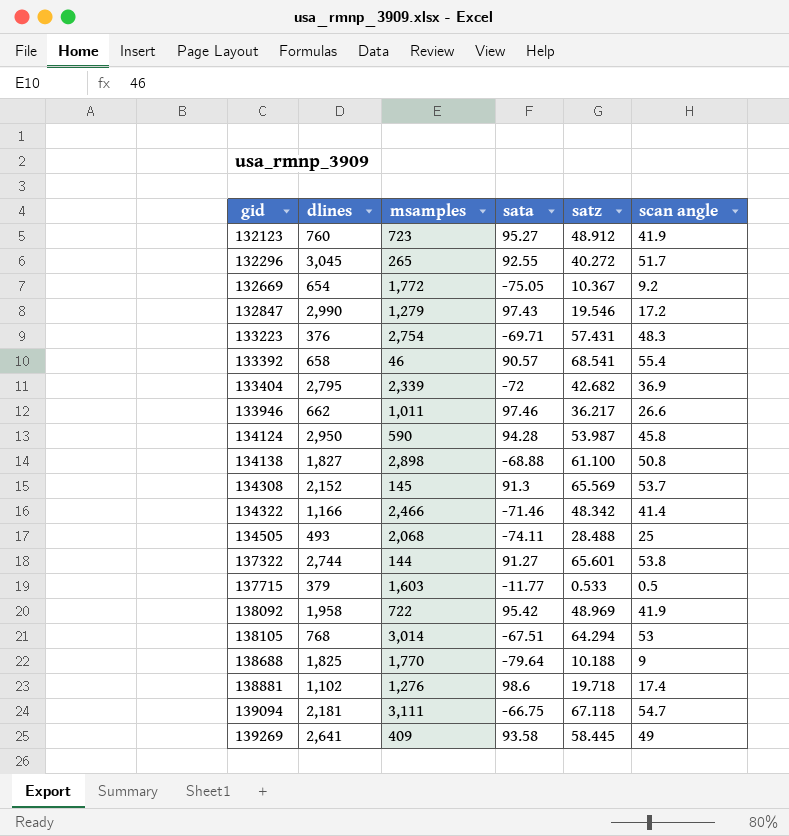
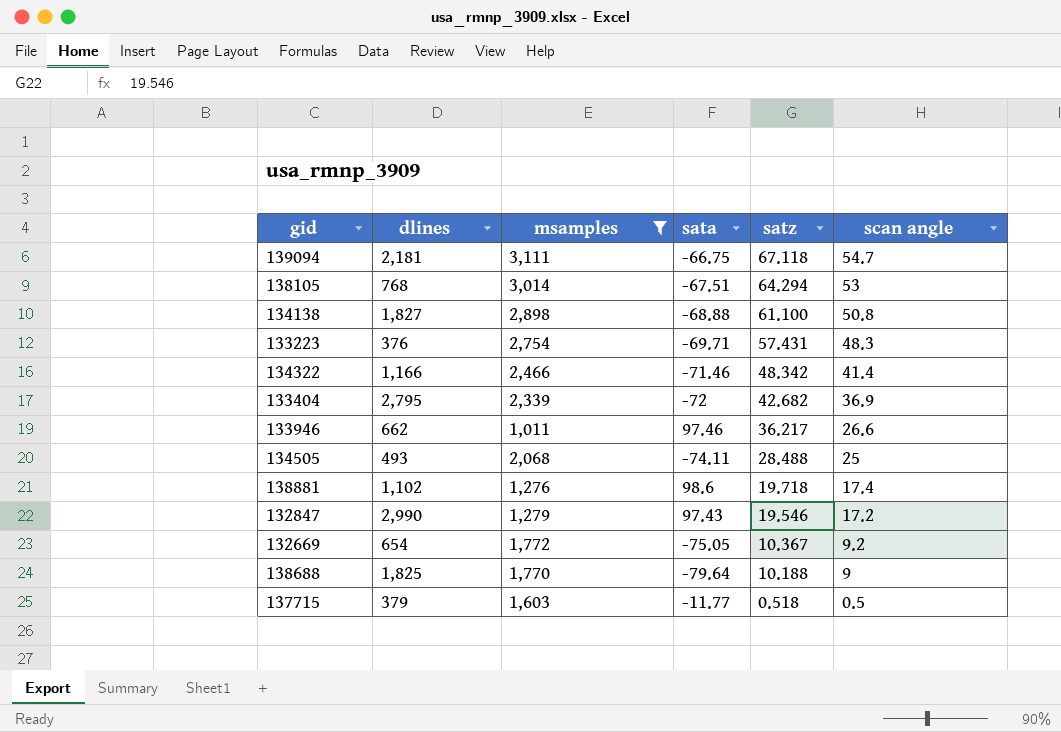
filter: none -> msamples >= 1,011
row order: gid ascending -> satz descending
137715 | satz: 0.533 -> 0.518

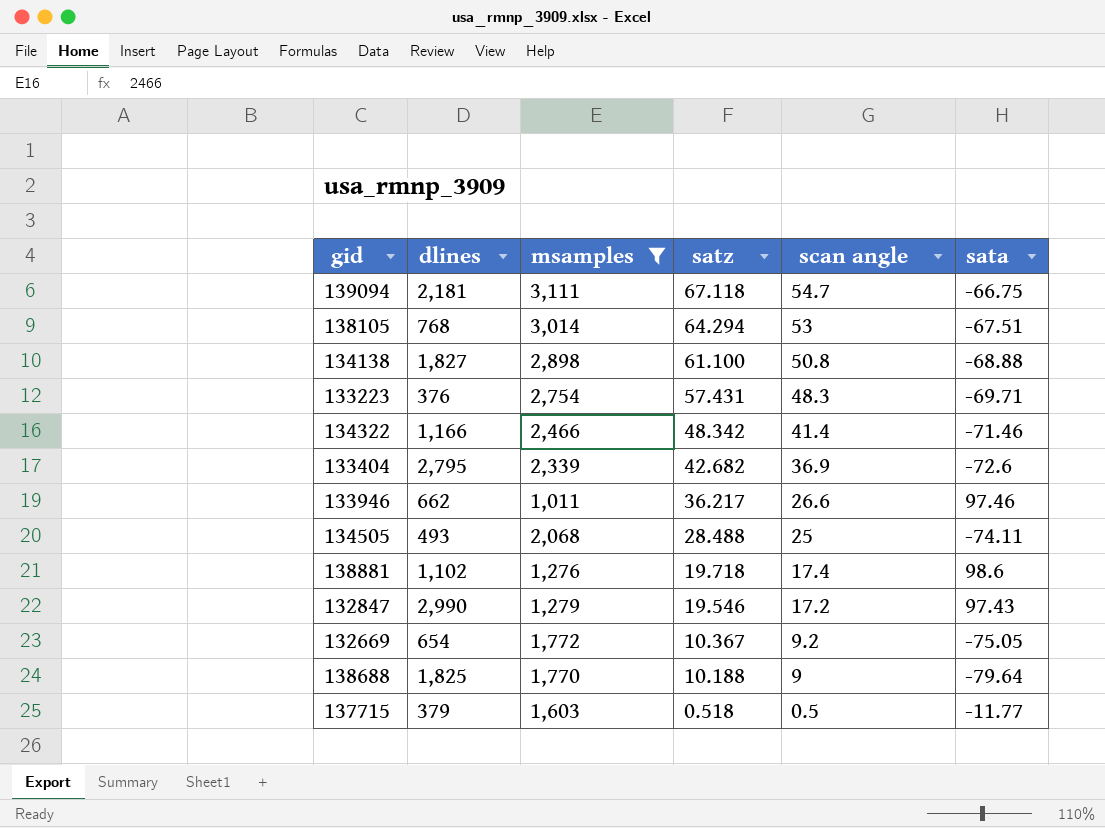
column sata | position: 4 -> 6
133404 | sata: -72 -> -72.6

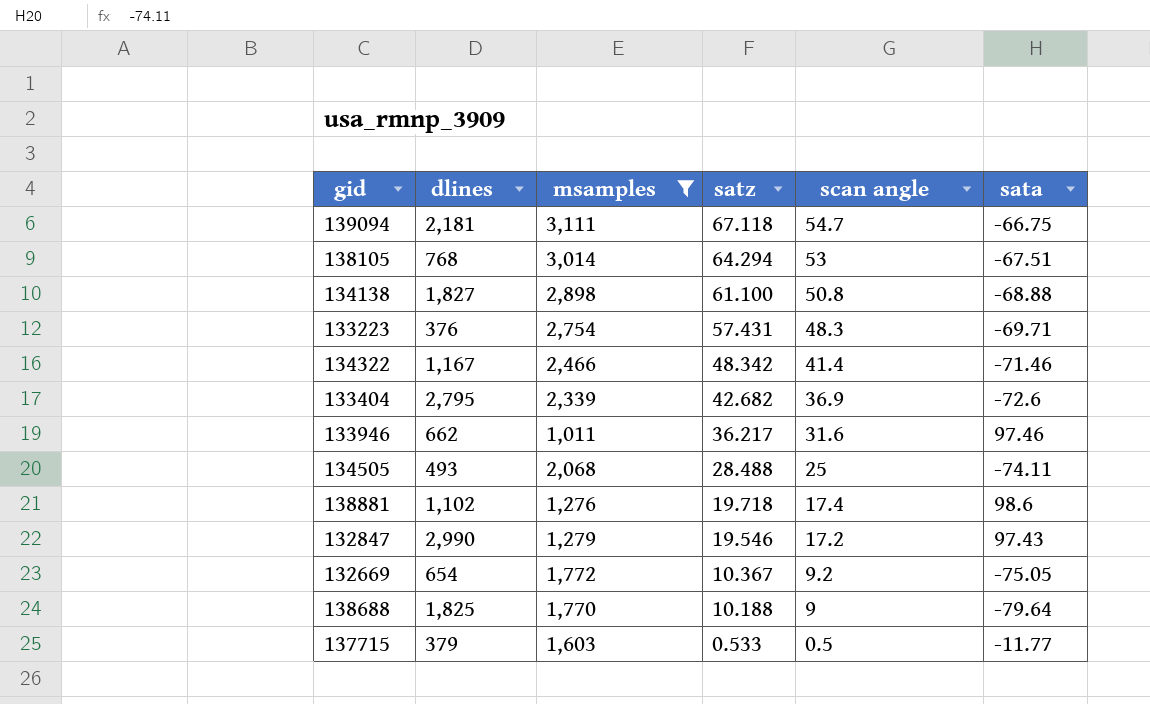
134322 | dlines: 1,166 -> 1,167
133946 | scan angle: 26.6 -> 31.6
137715 | satz: 0.518 -> 0.533

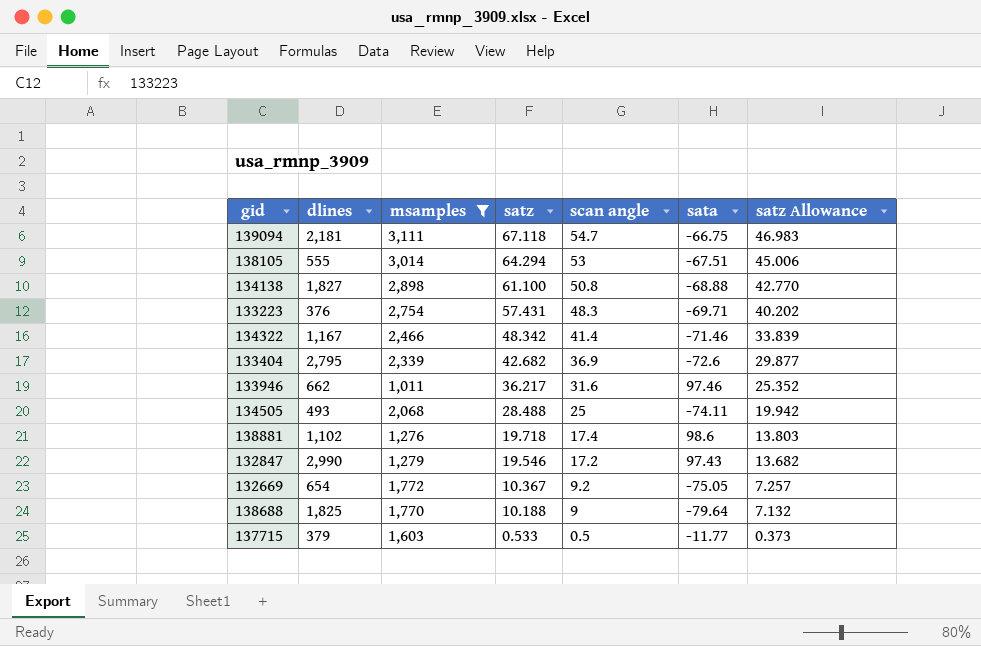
column satz Allowance | formula: none -> [satz] * 0.7
138105 | dlines: 768 -> 555

